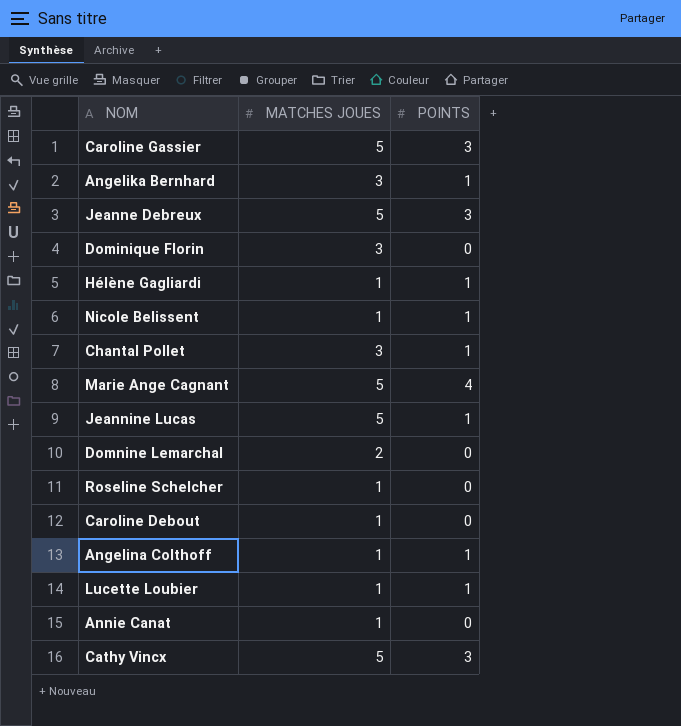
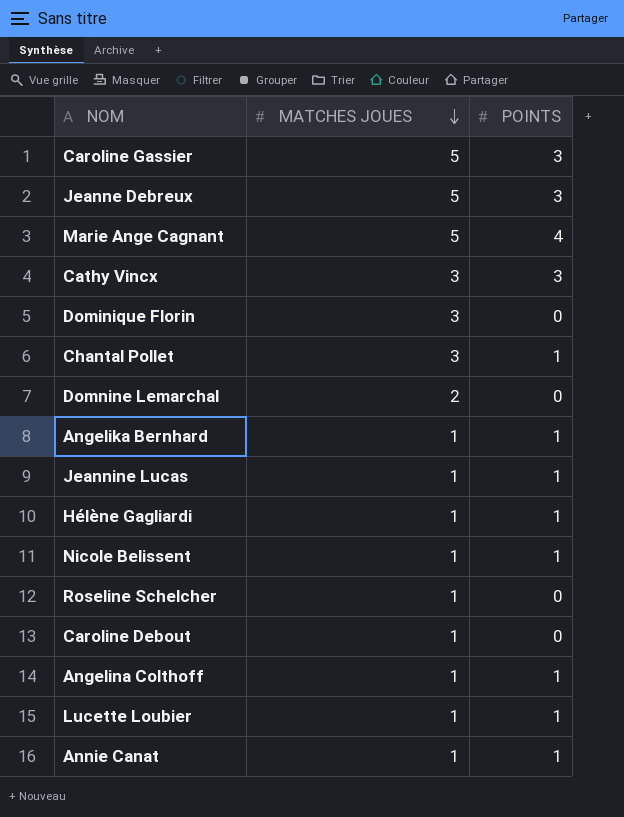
row order: none -> MATCHES JOUES descending
Cathy Vincx | MATCHES JOUES: 5 -> 3
Angelika Bernhard | MATCHES JOUES: 3 -> 1
Jeannine Lucas | MATCHES JOUES: 5 -> 1
Annie Canat | POINTS: 0 -> 1

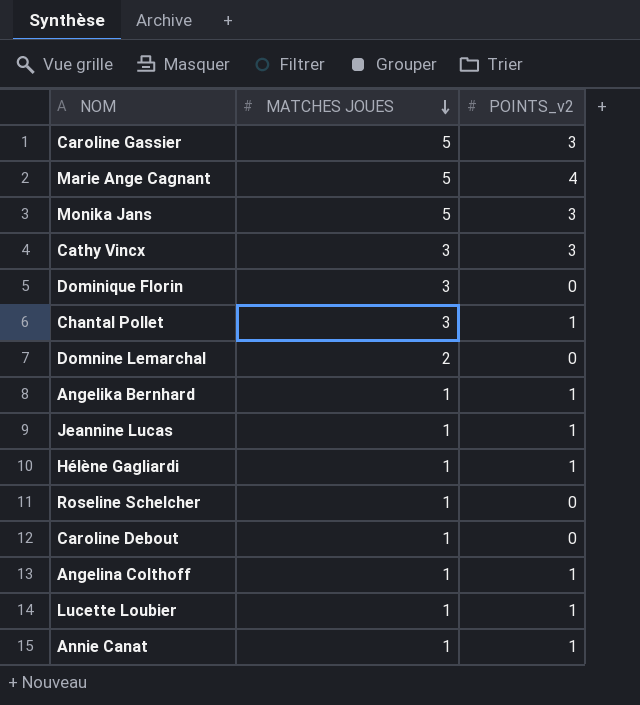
column name: POINTS -> POINTS_v2
row Jeanne Debreux: 5 | 3 -> none
row Nicole Belissent: 1 | 1 -> none
row Monika Jans: none -> 5 | 3

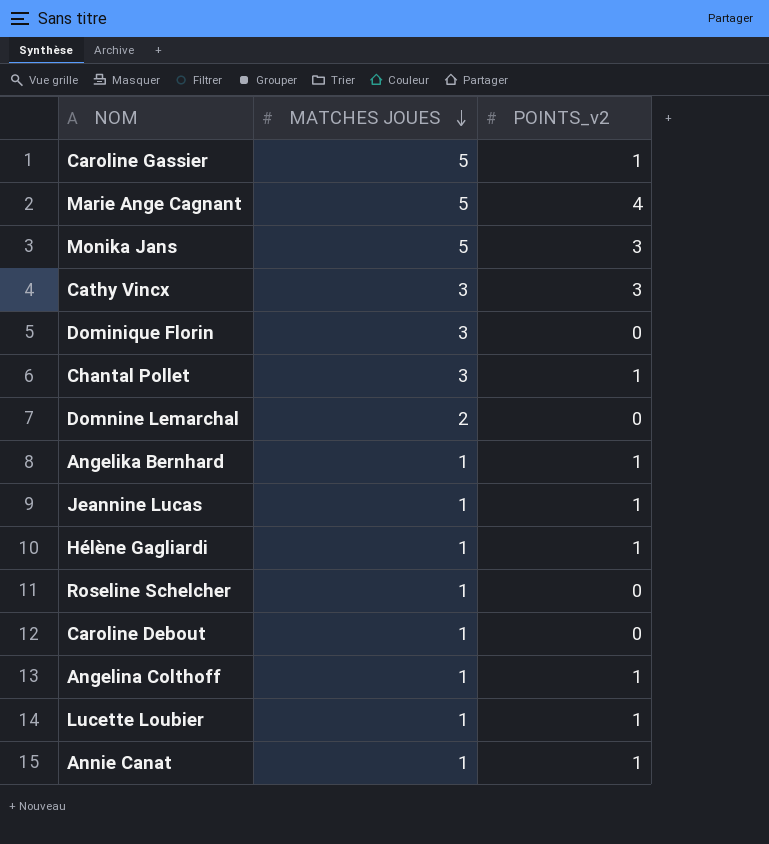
Caroline Gassier | POINTS_v2: 3 -> 1

